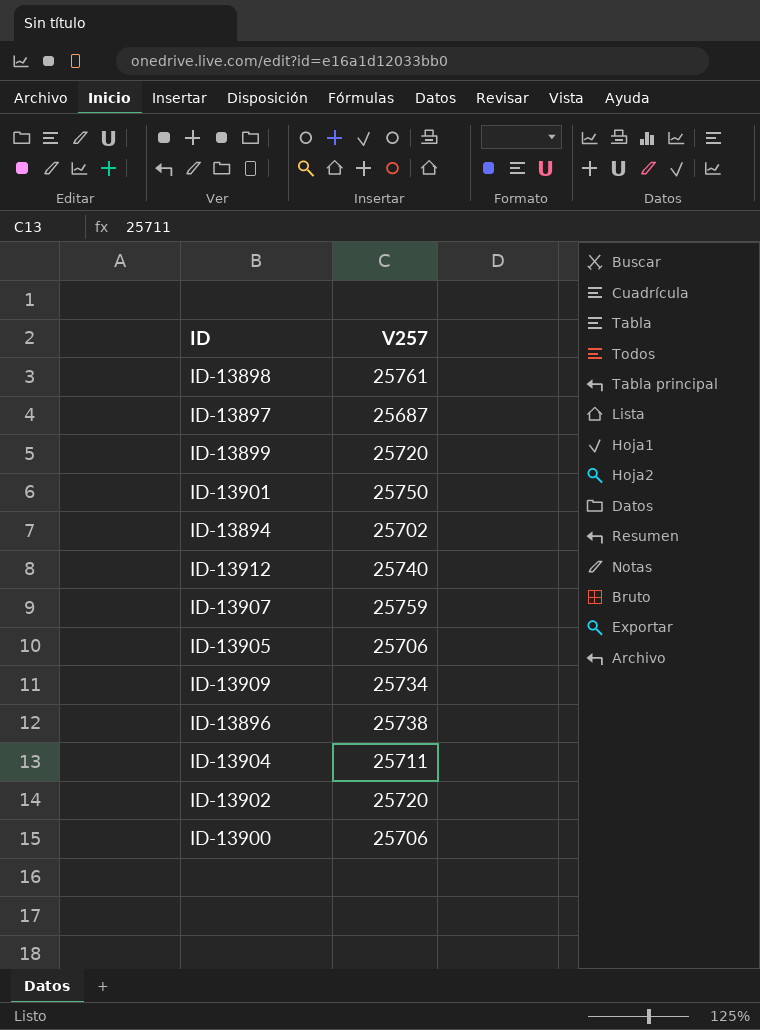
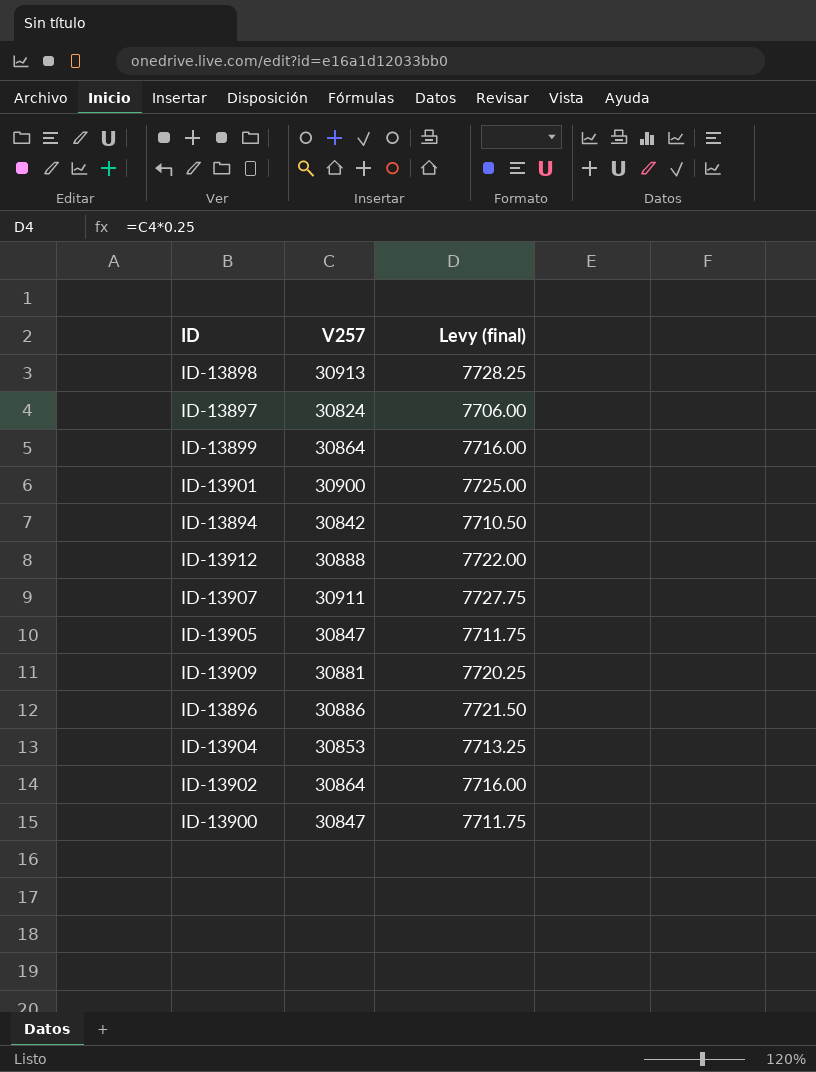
column Levy (final) | formula: none -> [V257] * 0.25
ID-13898 | V257: 25761 -> 30913
ID-13897 | V257: 25687 -> 30824
ID-13899 | V257: 25720 -> 30864
ID-13901 | V257: 25750 -> 30900
ID-13894 | V257: 25702 -> 30842
ID-13912 | V257: 25740 -> 30888
ID-13907 | V257: 25759 -> 30911
ID-13905 | V257: 25706 -> 30847
ID-13909 | V257: 25734 -> 30881
ID-13896 | V257: 25738 -> 30886
ID-13904 | V257: 25711 -> 30853
ID-13902 | V257: 25720 -> 30864
ID-13900 | V257: 25706 -> 30847

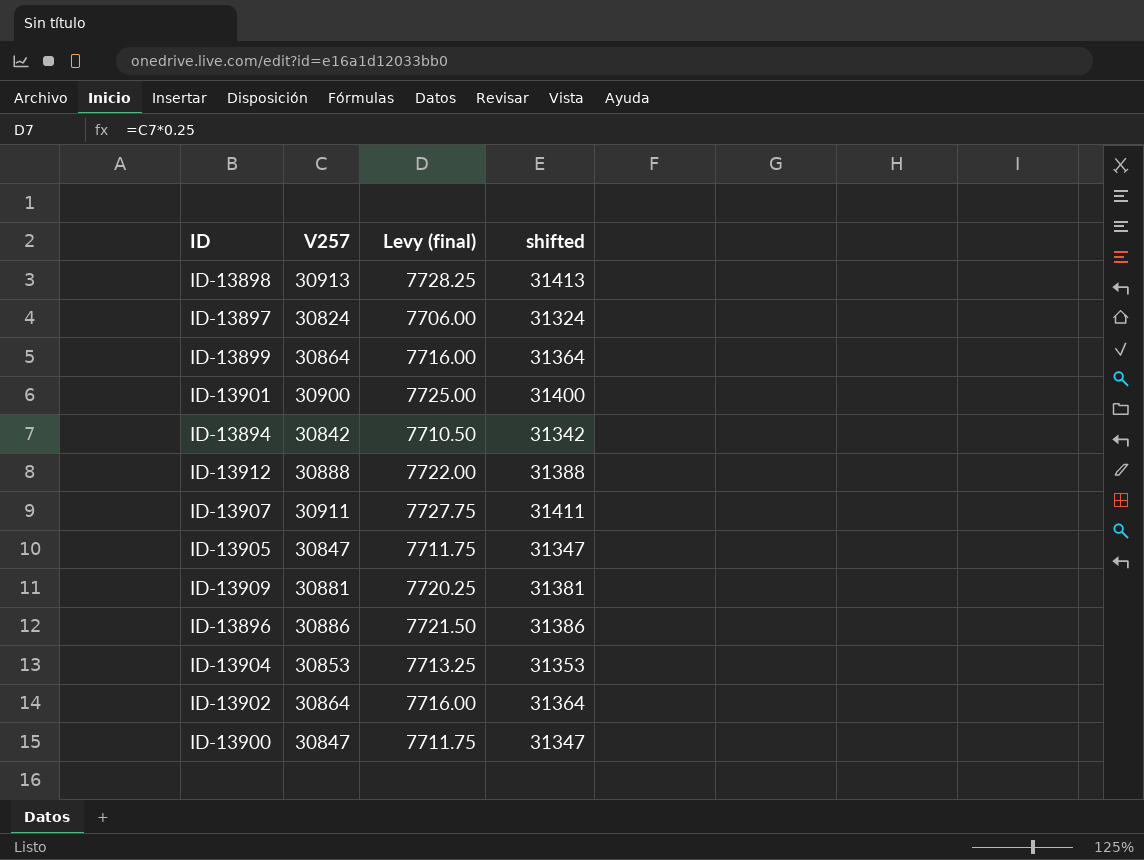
column shifted | formula: none -> [V257] + 500

